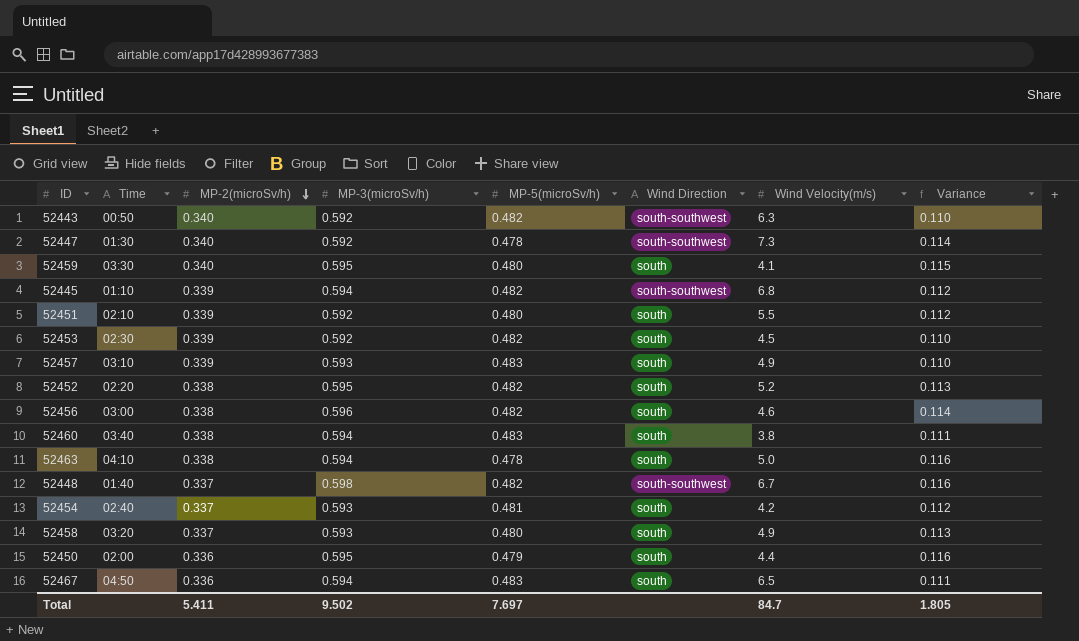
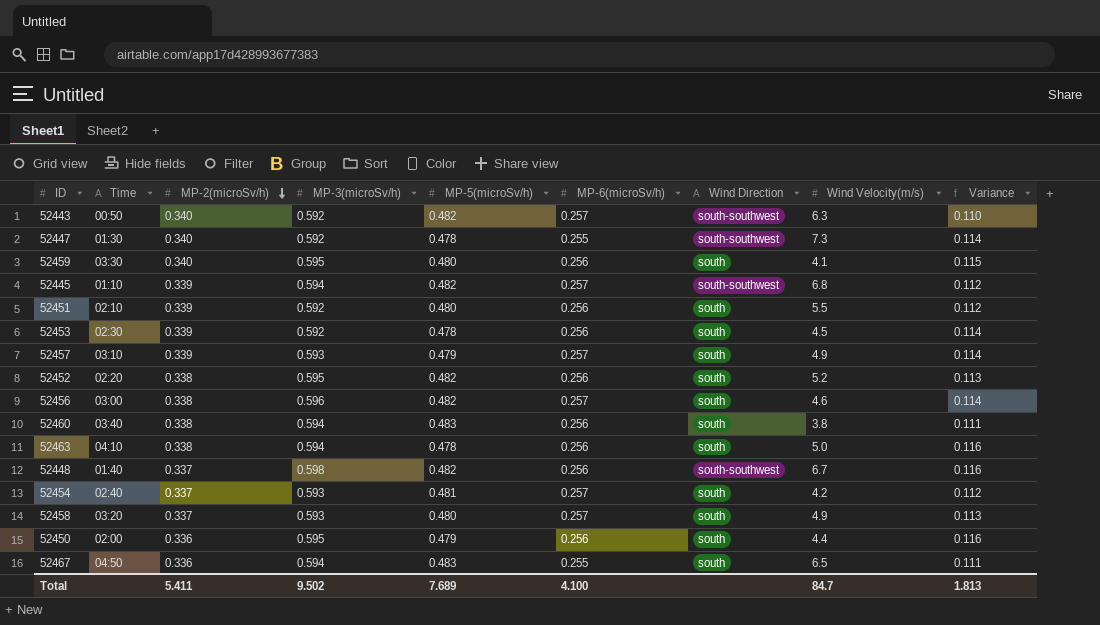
column MP-6(microSv/h) | position: none -> 6
52453 | MP-5(microSv/h): 0.482 -> 0.478
52453 | Variance: 0.110 -> 0.114
52457 | MP-5(microSv/h): 0.483 -> 0.479
52457 | Variance: 0.110 -> 0.114
Total | MP-5(microSv/h): 7.697 -> 7.689
Total | Variance: 1.805 -> 1.813

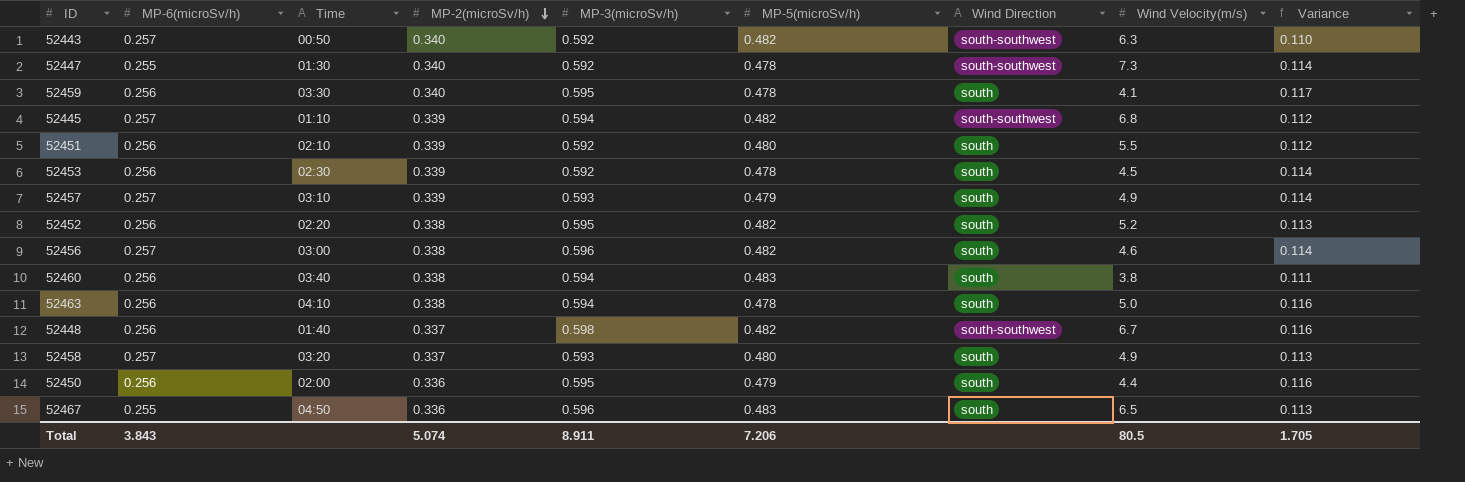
column MP-6(microSv/h) | position: 6 -> 2
row 52454: 02:40 | 0.337 | 0.593 | 0.481 | 0.257 | south | 4.2 | 0.112 -> none
52459 | MP-5(microSv/h): 0.480 -> 0.478
52459 | Variance: 0.115 -> 0.117
52467 | MP-3(microSv/h): 0.594 -> 0.596
52467 | Variance: 0.111 -> 0.113
Total | MP-6(microSv/h): 4.100 -> 3.843
Total | MP-2(microSv/h): 5.411 -> 5.074
Total | MP-3(microSv/h): 9.502 -> 8.911
Total | MP-5(microSv/h): 7.689 -> 7.206
Total | Wind Velocity(m/s): 84.7 -> 80.5
Total | Variance: 1.813 -> 1.705

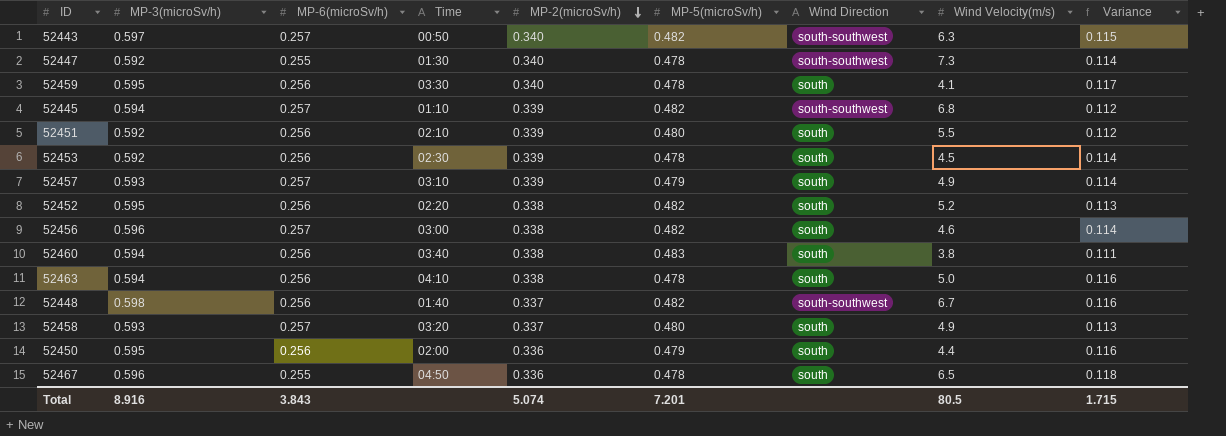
column MP-3(microSv/h) | position: 5 -> 2
52443 | MP-3(microSv/h): 0.592 -> 0.597
52443 | Variance: 0.110 -> 0.115
52467 | MP-5(microSv/h): 0.483 -> 0.478
52467 | Variance: 0.113 -> 0.118
Total | MP-3(microSv/h): 8.911 -> 8.916
Total | MP-5(microSv/h): 7.206 -> 7.201
Total | Variance: 1.705 -> 1.715

